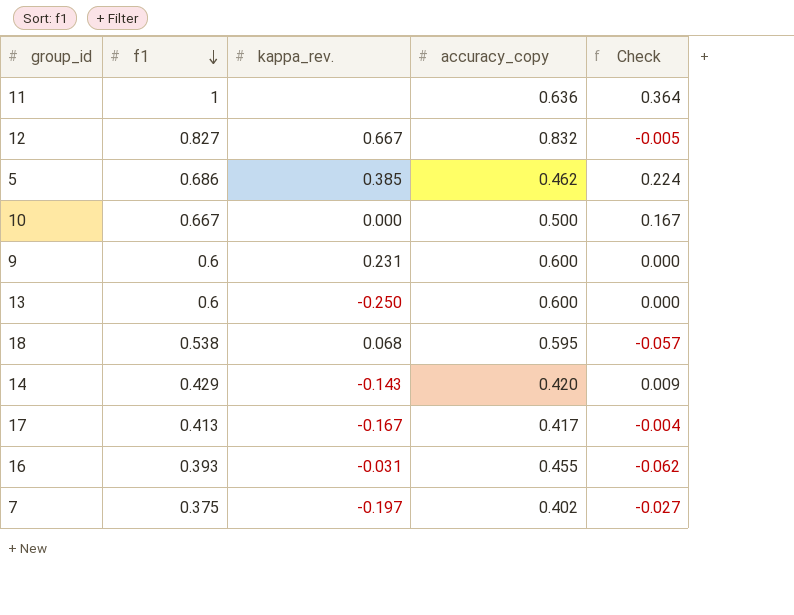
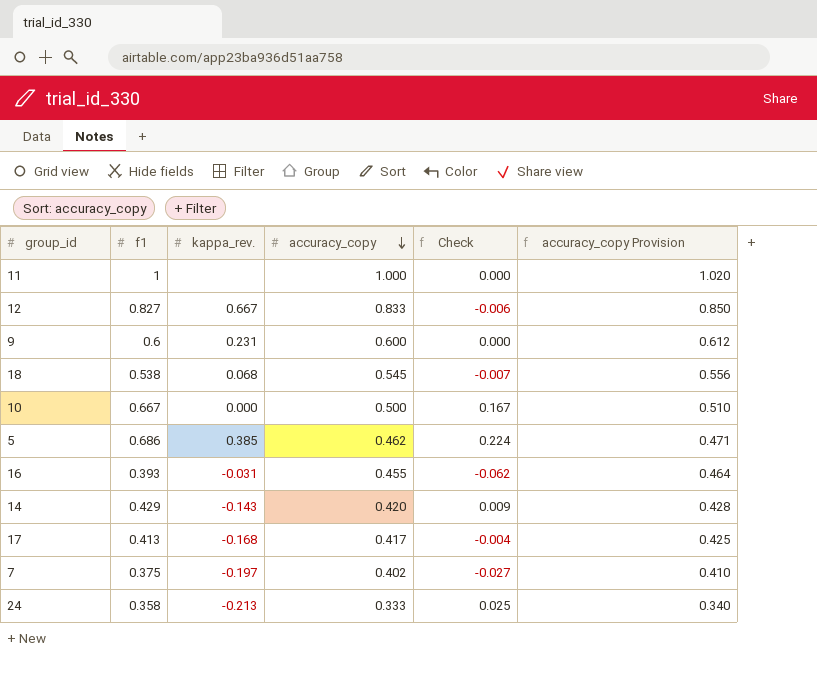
row order: f1 descending -> accuracy_copy descending
column accuracy_copy Provision | formula: none -> [accuracy_copy] * 1.02
row 13: 0.6 | -0.250 | 0.600 | 0.000 -> none
11 | accuracy_copy: 0.636 -> 1.000
11 | Check: 0.364 -> 0.000
12 | accuracy_copy: 0.832 -> 0.833
12 | Check: -0.005 -> -0.006
18 | accuracy_copy: 0.595 -> 0.545
18 | Check: -0.057 -> -0.007
17 | kappa_rev.: -0.167 -> -0.168
row 24: none -> 0.358 | -0.213 | 0.333 | 0.025 | 0.340

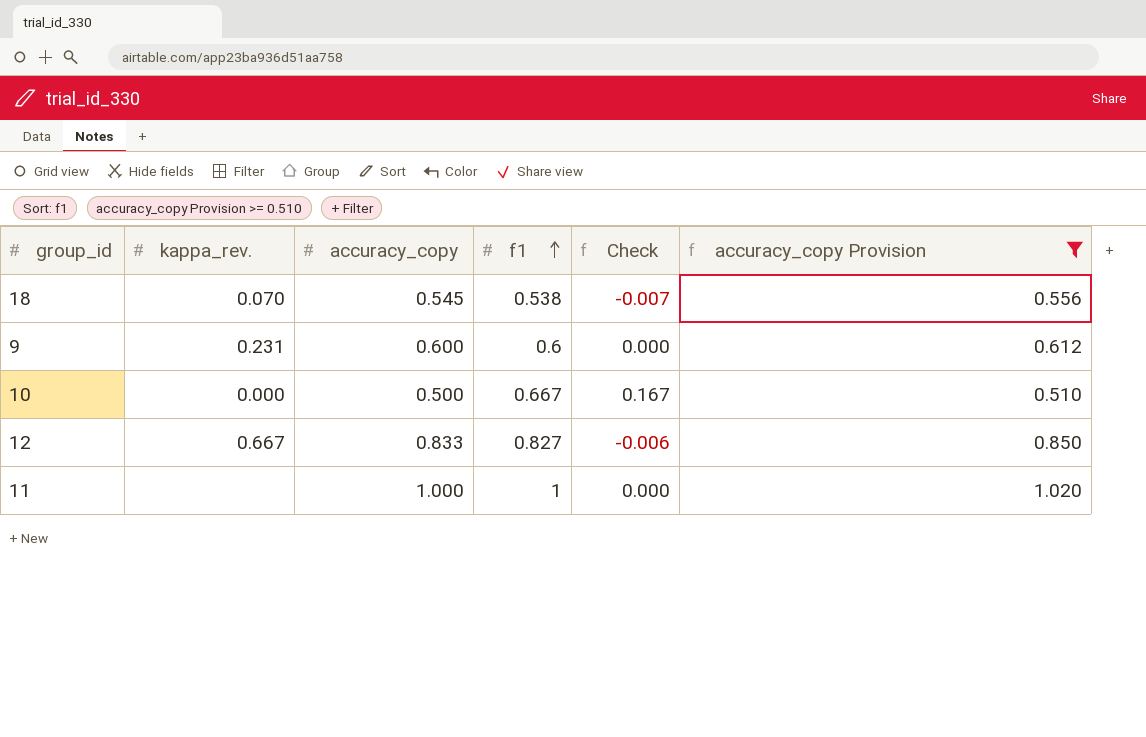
filter: none -> accuracy_copy Provision >= 0.510
row order: accuracy_copy descending -> f1 ascending
column f1 | position: 2 -> 4
18 | kappa_rev.: 0.068 -> 0.070

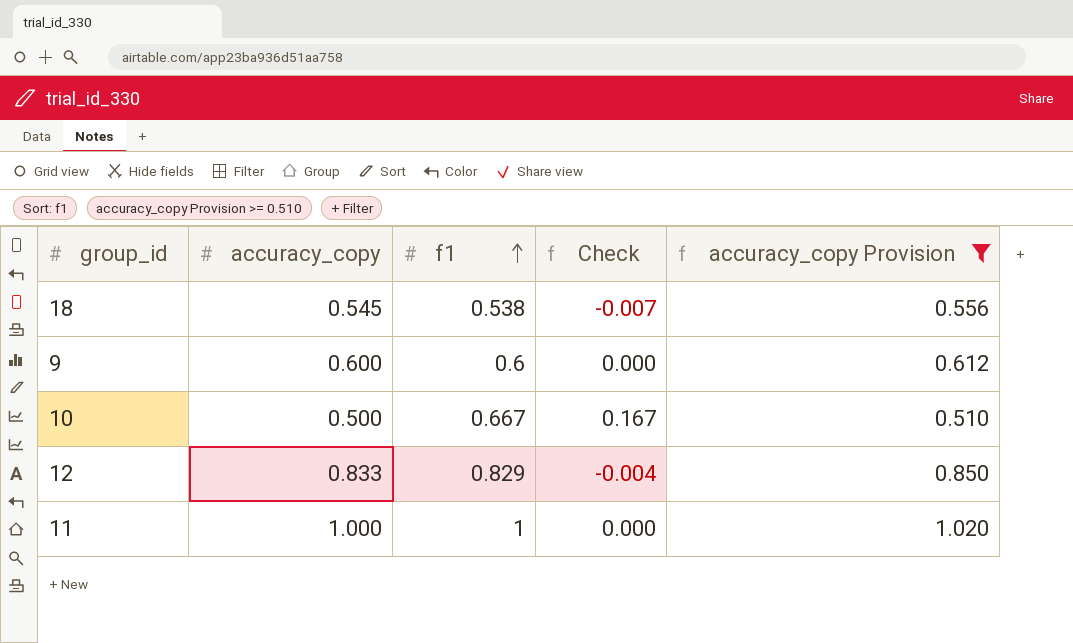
column kappa_rev. | position: 2 -> none
12 | f1: 0.827 -> 0.829
12 | Check: -0.006 -> -0.004

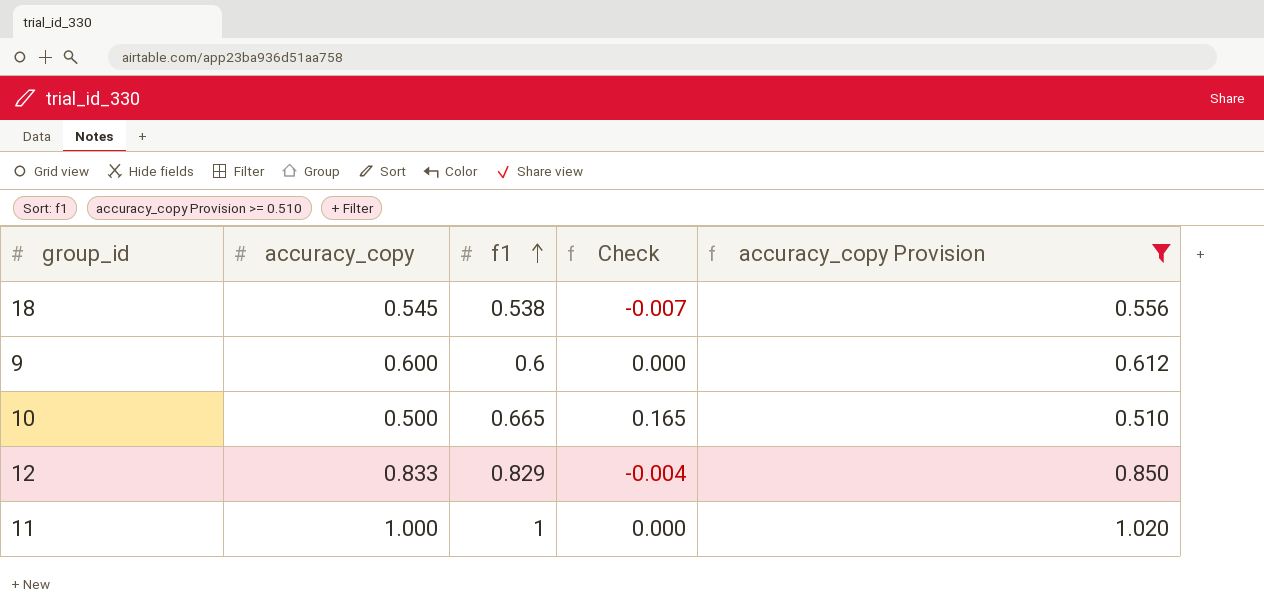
10 | f1: 0.667 -> 0.665
10 | Check: 0.167 -> 0.165

